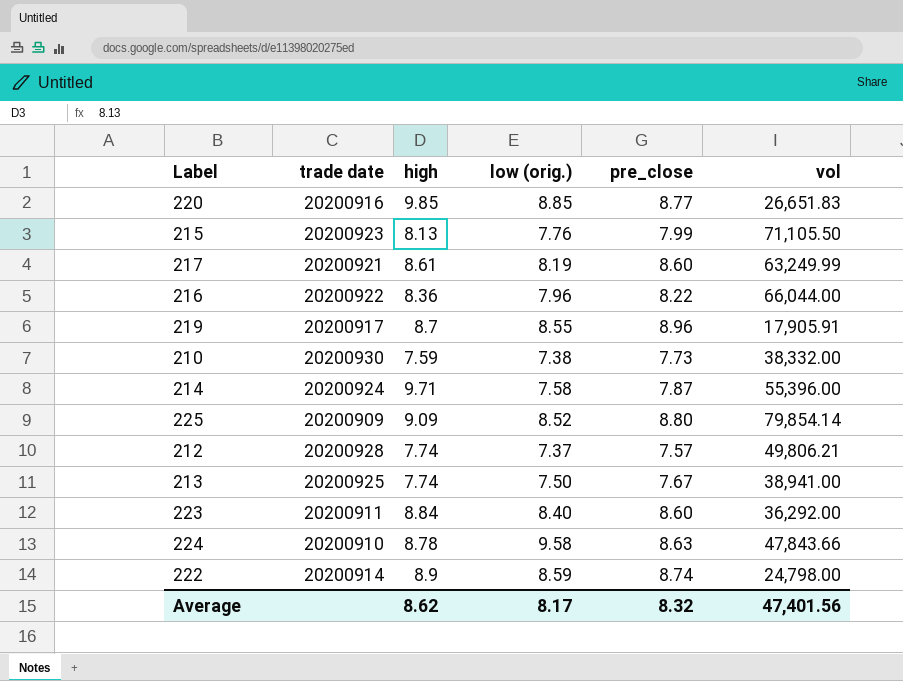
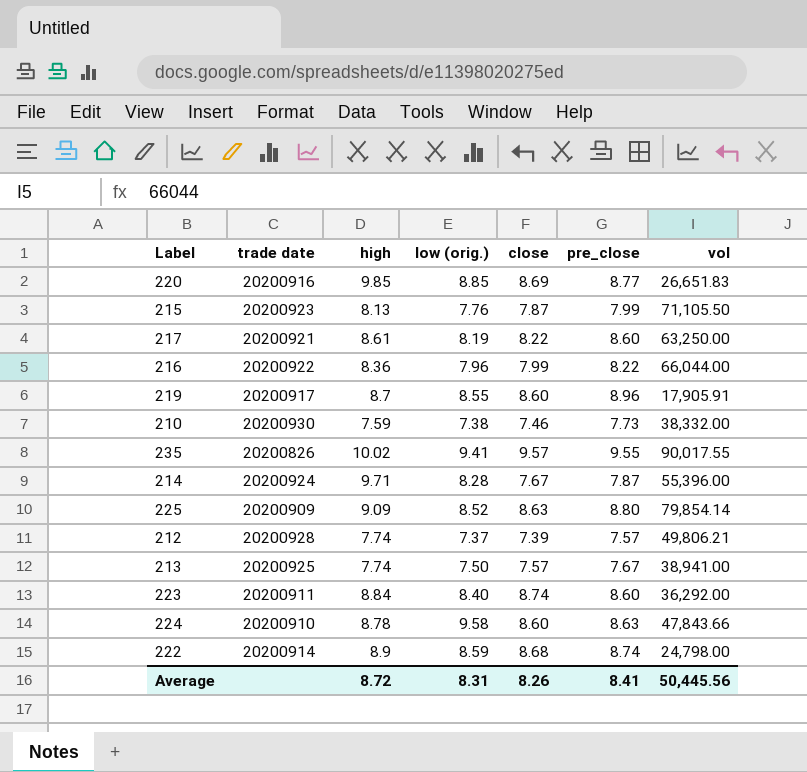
column close | position: none -> 5
217 | vol: 63,249.99 -> 63,250.00
row 235: none -> 20200826 | 10.02 | 9.41 | 9.57 | 9.55 | 90,017.55
214 | low (orig.): 7.58 -> 8.28
Average | high: 8.62 -> 8.72
Average | low (orig.): 8.17 -> 8.31
Average | pre_close: 8.32 -> 8.41
Average | vol: 47,401.56 -> 50,445.56

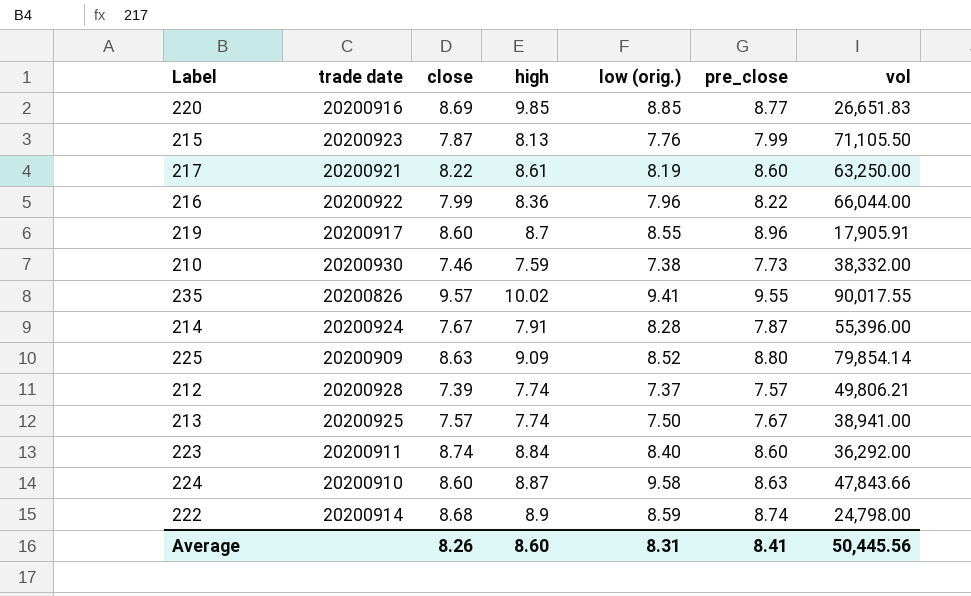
column close | position: 5 -> 3
214 | high: 9.71 -> 7.91
224 | high: 8.78 -> 8.87
Average | high: 8.72 -> 8.60

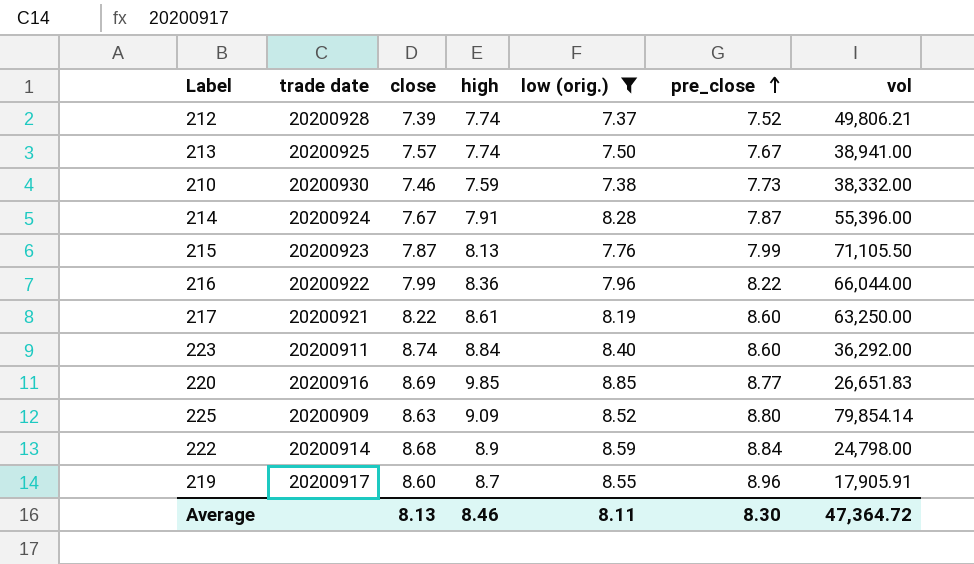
filter: none -> low (orig.) <= 8.85
row order: none -> pre_close ascending
212 | pre_close: 7.57 -> 7.52
222 | pre_close: 8.74 -> 8.84
Average | close: 8.26 -> 8.13
Average | high: 8.60 -> 8.46
Average | low (orig.): 8.31 -> 8.11
Average | pre_close: 8.41 -> 8.30
Average | vol: 50,445.56 -> 47,364.72

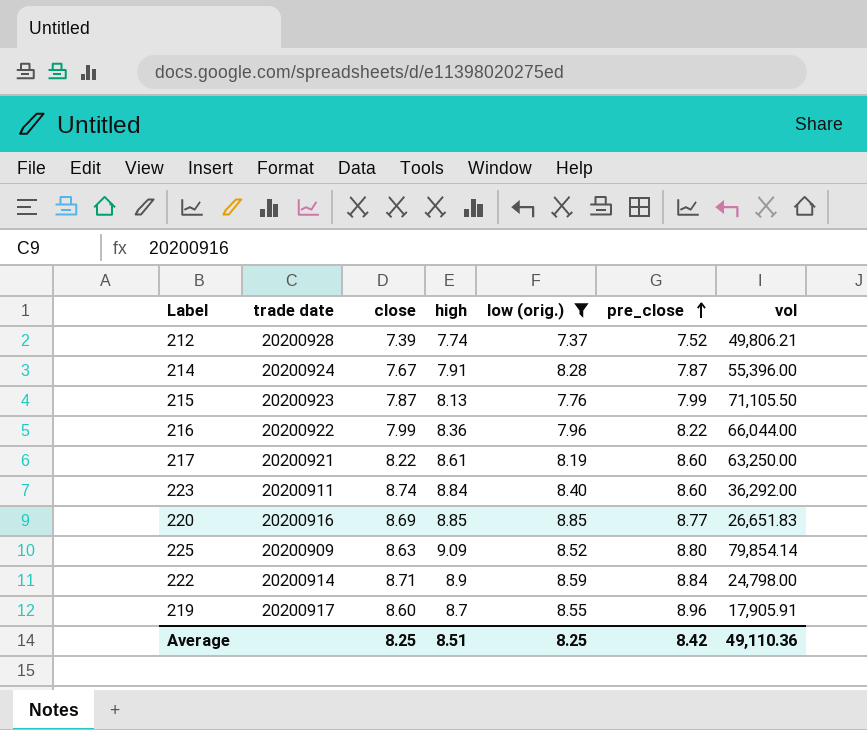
row 213: 20200925 | 7.57 | 7.74 | 7.50 | 7.67 | 38,941.00 -> none
row 210: 20200930 | 7.46 | 7.59 | 7.38 | 7.73 | 38,332.00 -> none
220 | high: 9.85 -> 8.85
222 | close: 8.68 -> 8.71
Average | close: 8.13 -> 8.25
Average | high: 8.46 -> 8.51
Average | low (orig.): 8.11 -> 8.25
Average | pre_close: 8.30 -> 8.42
Average | vol: 47,364.72 -> 49,110.36

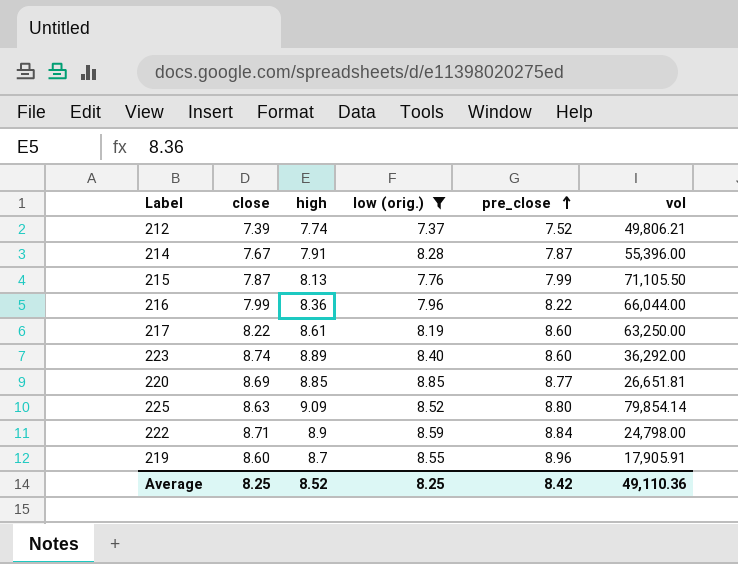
column trade date | position: 2 -> none
223 | high: 8.84 -> 8.89
220 | vol: 26,651.83 -> 26,651.81
Average | high: 8.51 -> 8.52

